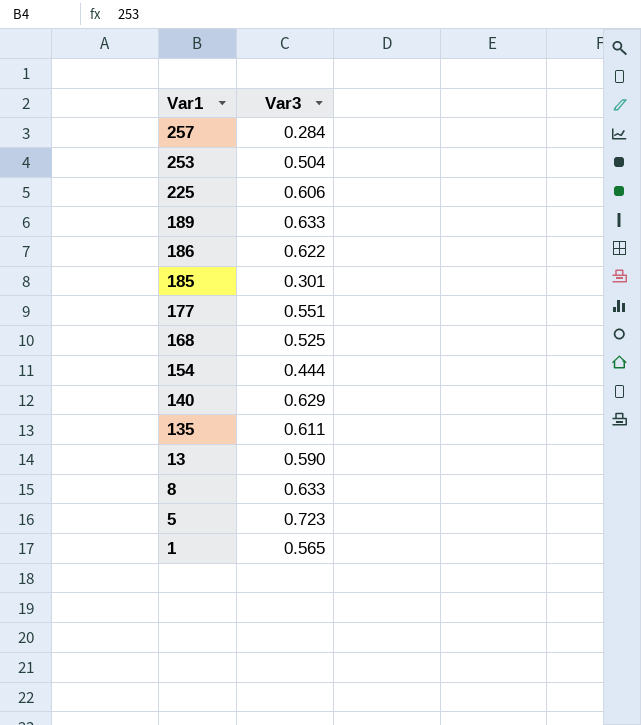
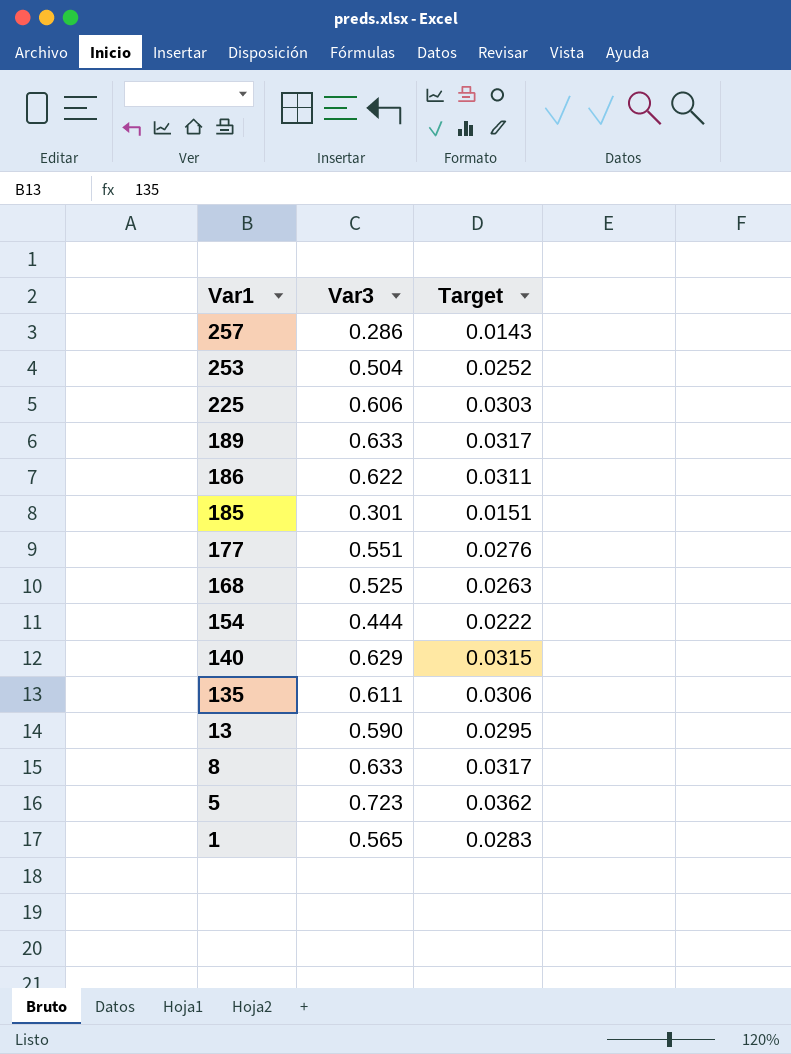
column Target | formula: none -> [Var3] * 0.05
257 | Var3: 0.284 -> 0.286

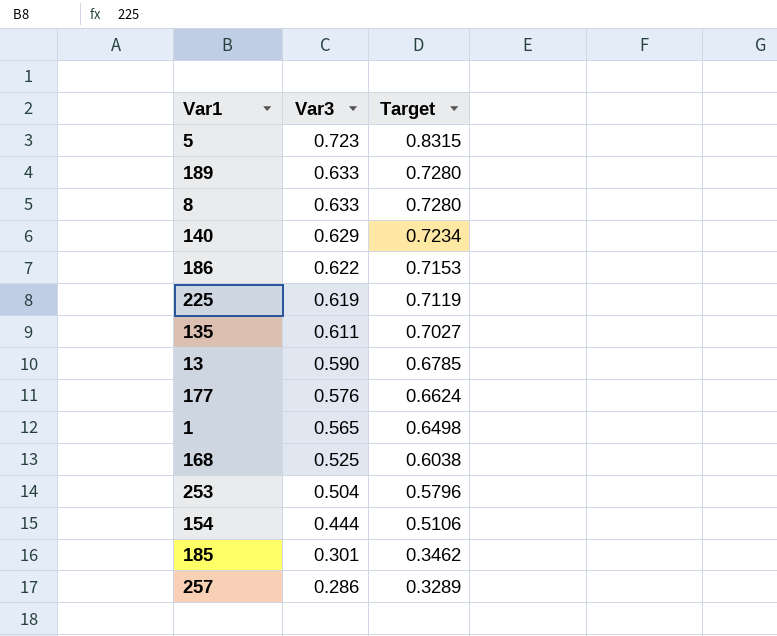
row order: Var1 descending -> Var3 descending
column Target | formula: [Var3] * 0.05 -> [Var3] * 1.15
225 | Var3: 0.606 -> 0.619
177 | Var3: 0.551 -> 0.576

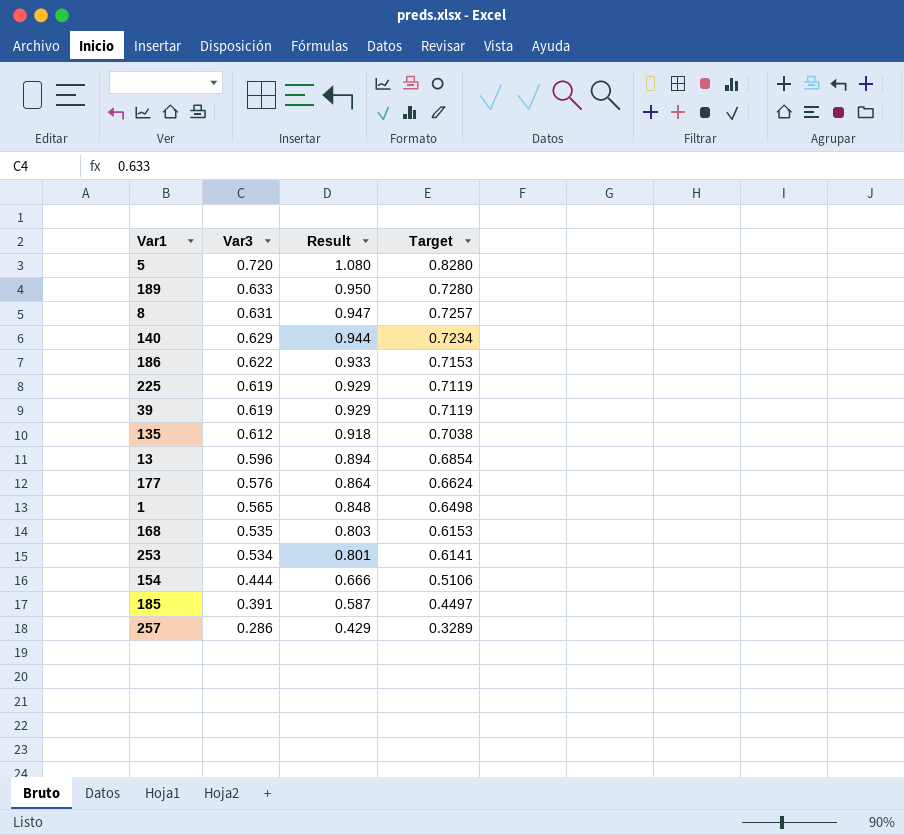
column Result | formula: none -> [Var3] * 1.5
5 | Var3: 0.723 -> 0.720
5 | Target: 0.8315 -> 0.8280
8 | Var3: 0.633 -> 0.631
8 | Target: 0.7280 -> 0.7257
row 39: none -> 0.619 | 0.929 | 0.7119
135 | Var3: 0.611 -> 0.612
135 | Target: 0.7027 -> 0.7038
13 | Var3: 0.590 -> 0.596
13 | Target: 0.6785 -> 0.6854
168 | Var3: 0.525 -> 0.535
168 | Target: 0.6038 -> 0.6153
253 | Var3: 0.504 -> 0.534
253 | Target: 0.5796 -> 0.6141
185 | Var3: 0.301 -> 0.391
185 | Target: 0.3462 -> 0.4497

